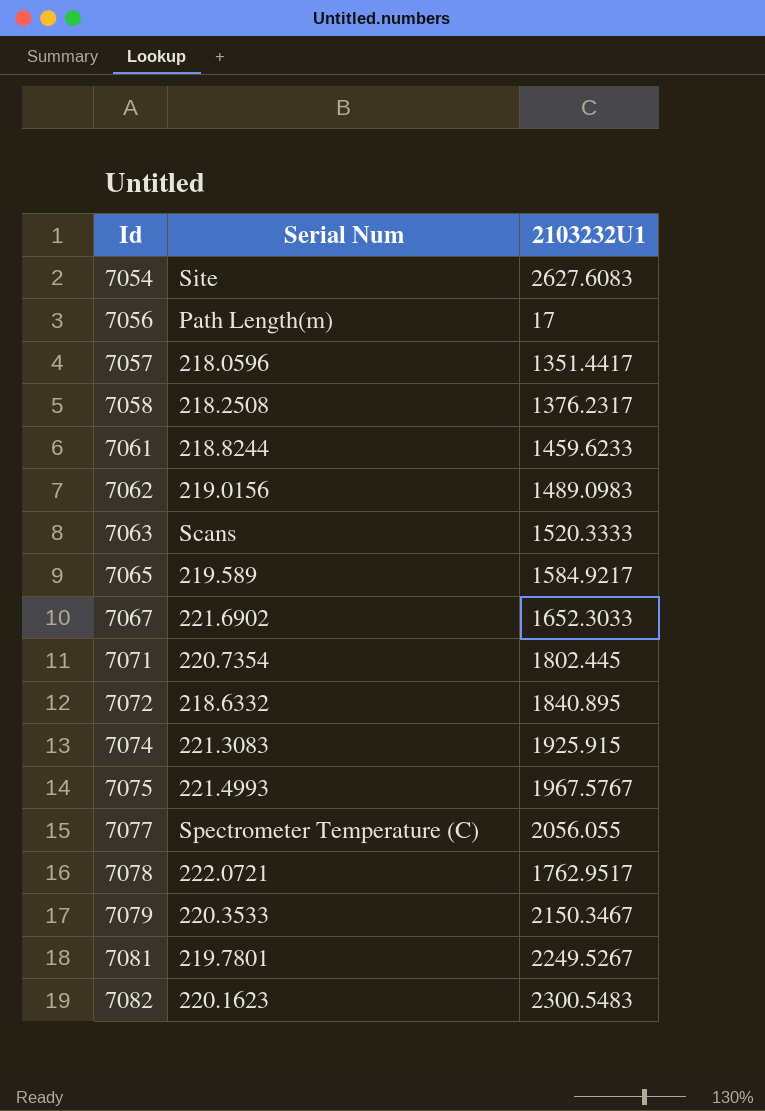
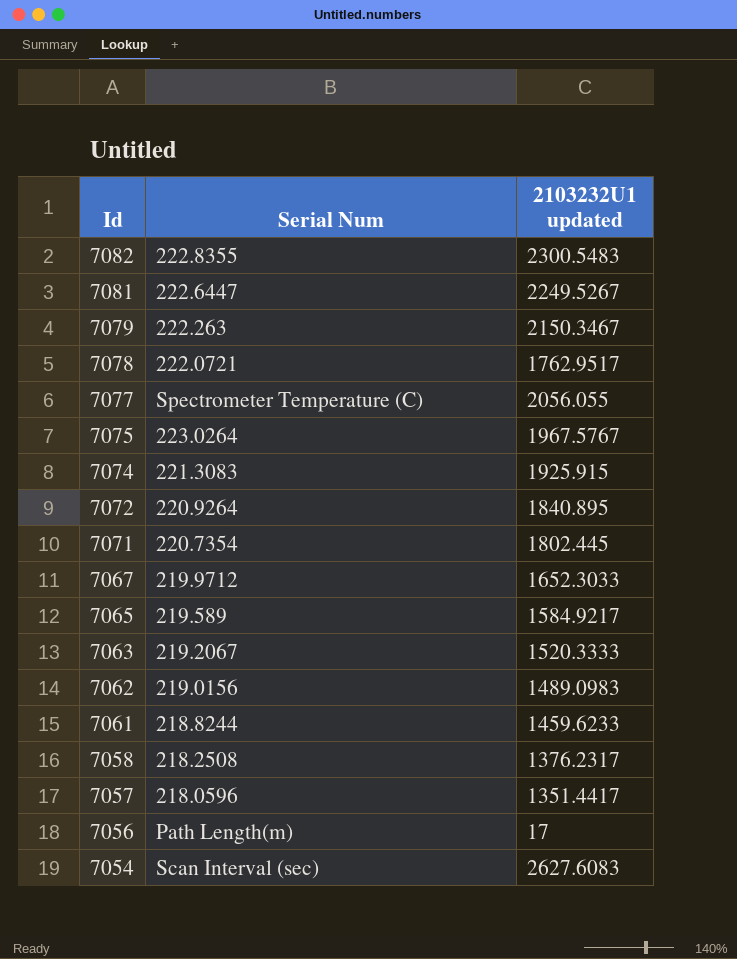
row order: Id ascending -> Id descending
column name: 2103232U1 -> 2103232U1 updated
7082 | Serial Num: 220.1623 -> 222.8355
7081 | Serial Num: 219.7801 -> 222.6447
7079 | Serial Num: 220.3533 -> 222.263
7075 | Serial Num: 221.4993 -> 223.0264
7072 | Serial Num: 218.6332 -> 220.9264
7067 | Serial Num: 221.6902 -> 219.9712
7063 | Serial Num: Scans -> 219.2067
7054 | Serial Num: Site -> Scan Interval (sec)

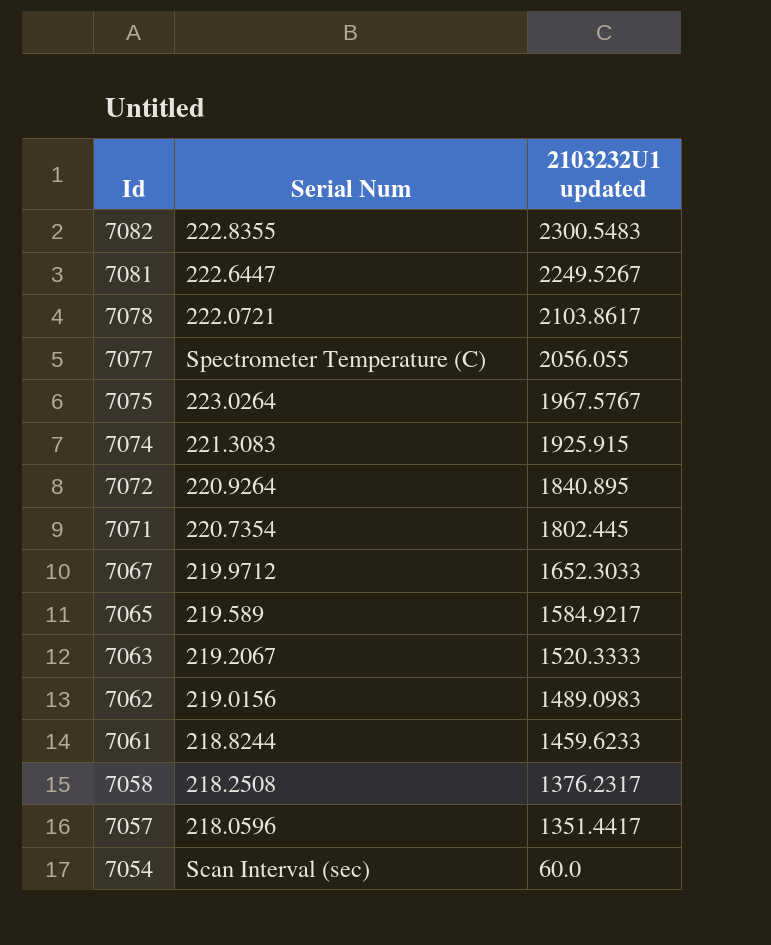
row 7079: 222.263 | 2150.3467 -> none
row 7056: Path Length(m) | 17 -> none
7078 | 2103232U1 updated: 1762.9517 -> 2103.8617
7054 | 2103232U1 updated: 2627.6083 -> 60.0

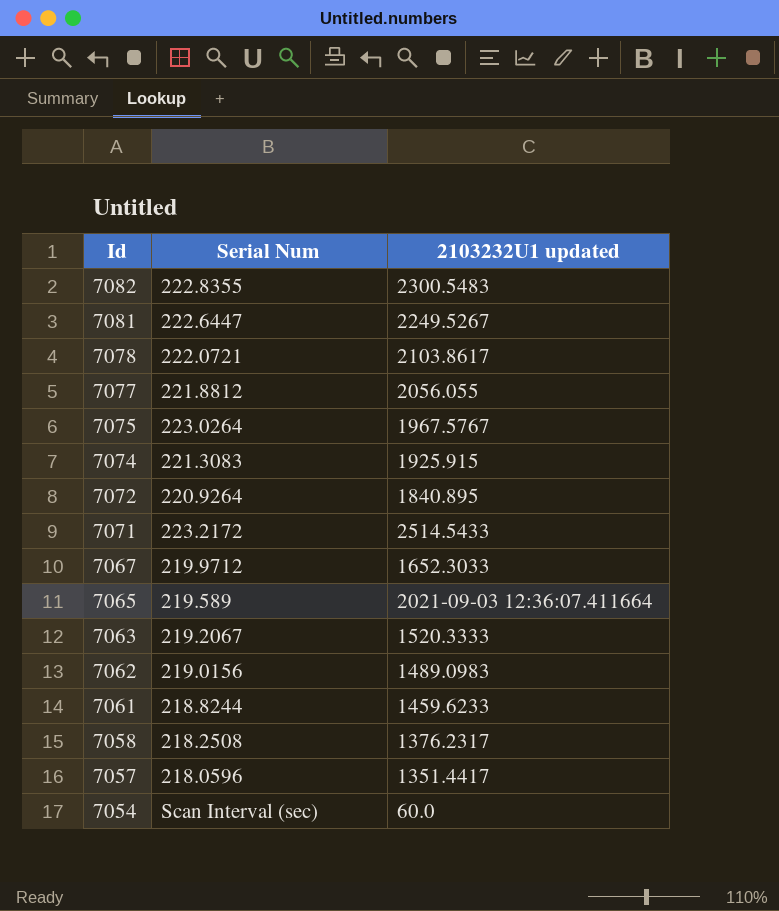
7077 | Serial Num: Spectrometer Temperature (C) -> 221.8812
7071 | Serial Num: 220.7354 -> 223.2172
7071 | 2103232U1 updated: 1802.445 -> 2514.5433
7065 | 2103232U1 updated: 1584.9217 -> 2021-09-03 12:36:07.411664

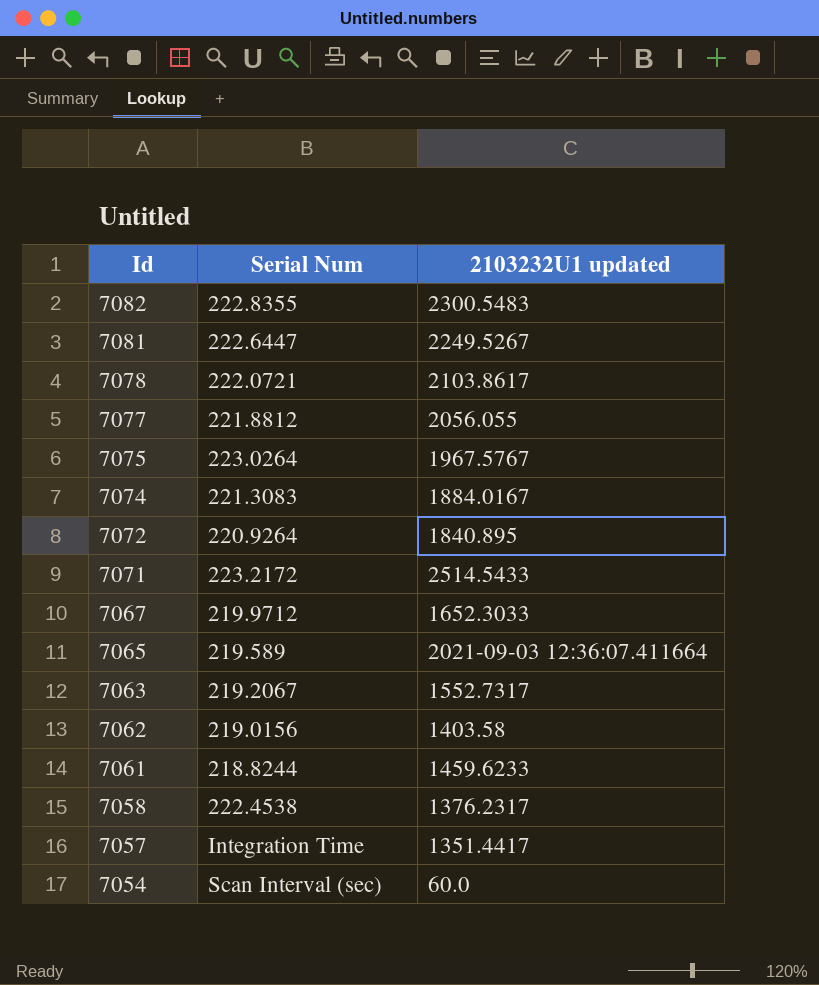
7074 | 2103232U1 updated: 1925.915 -> 1884.0167
7063 | 2103232U1 updated: 1520.3333 -> 1552.7317
7062 | 2103232U1 updated: 1489.0983 -> 1403.58
7058 | Serial Num: 218.2508 -> 222.4538
7057 | Serial Num: 218.0596 -> Integration Time

